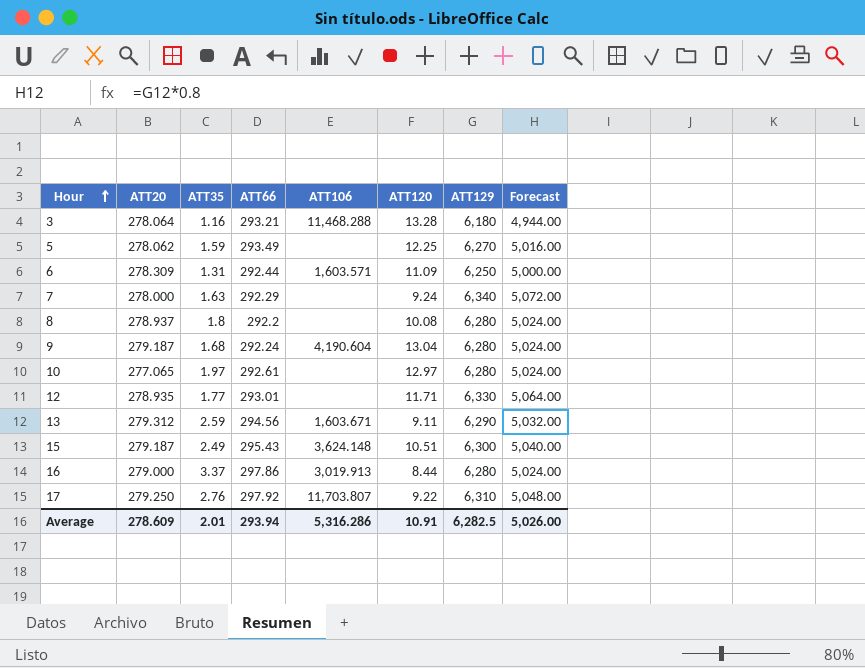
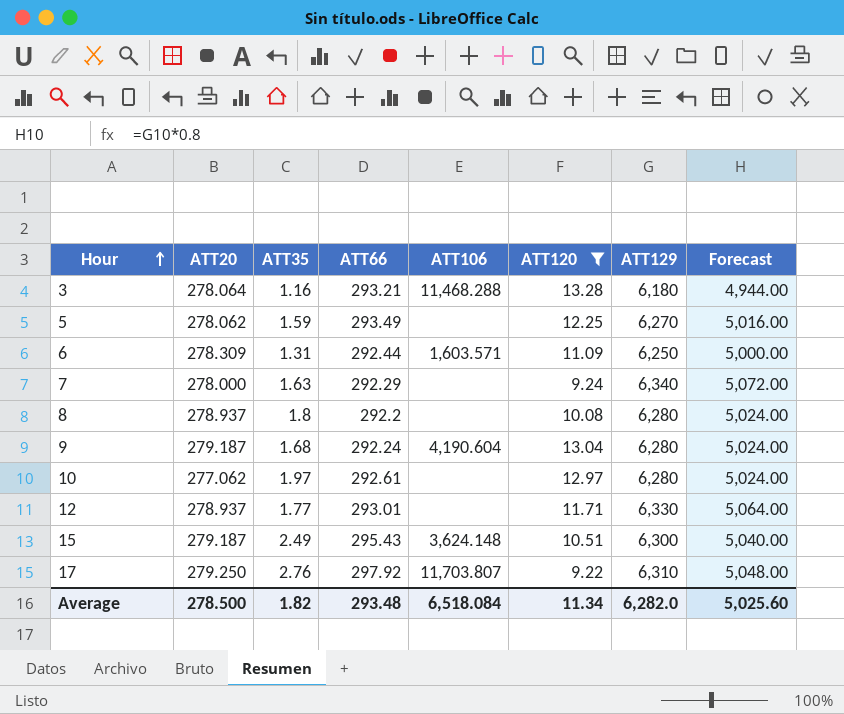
filter: none -> ATT120 >= 9.22
10 | ATT20: 277.065 -> 277.062
12 | ATT20: 278.935 -> 278.937
Average | ATT20: 278.609 -> 278.500
Average | ATT35: 2.01 -> 1.82
Average | ATT66: 293.94 -> 293.48
Average | ATT106: 5,316.286 -> 6,518.084
Average | ATT120: 10.91 -> 11.34
Average | ATT129: 6,282.5 -> 6,282.0
Average | Forecast: 5,026.00 -> 5,025.60

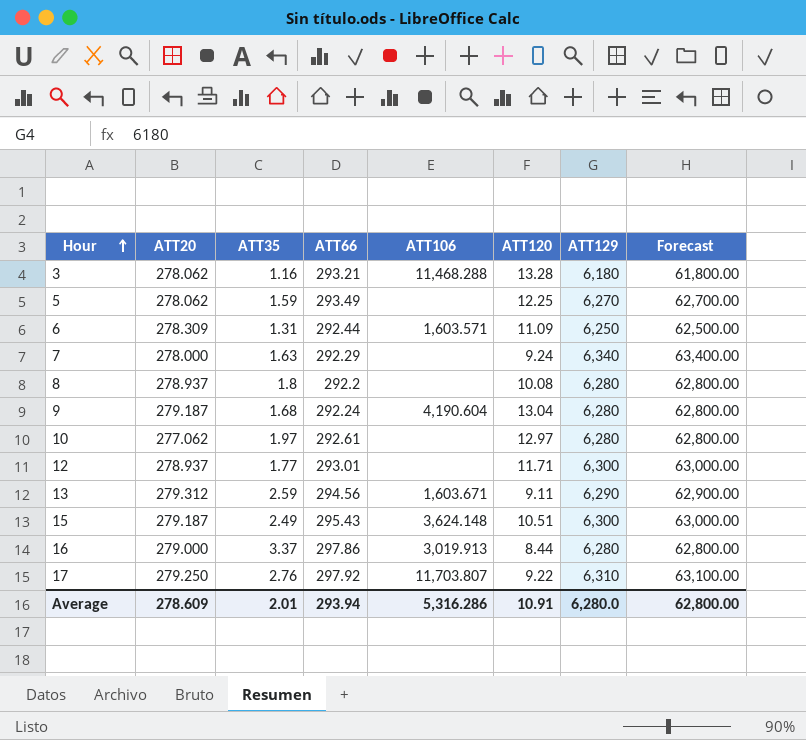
filter: ATT120 >= 9.22 -> none
column Forecast | formula: [ATT129] * 0.8 -> [ATT129] * 10
3 | ATT20: 278.064 -> 278.062
12 | ATT129: 6,330 -> 6,300
Average | ATT20: 278.500 -> 278.609
Average | ATT35: 1.82 -> 2.01
Average | ATT66: 293.48 -> 293.94
Average | ATT106: 6,518.084 -> 5,316.286
Average | ATT120: 11.34 -> 10.91
Average | ATT129: 6,282.0 -> 6,280.0
Average | Forecast: 5,025.60 -> 62,800.00

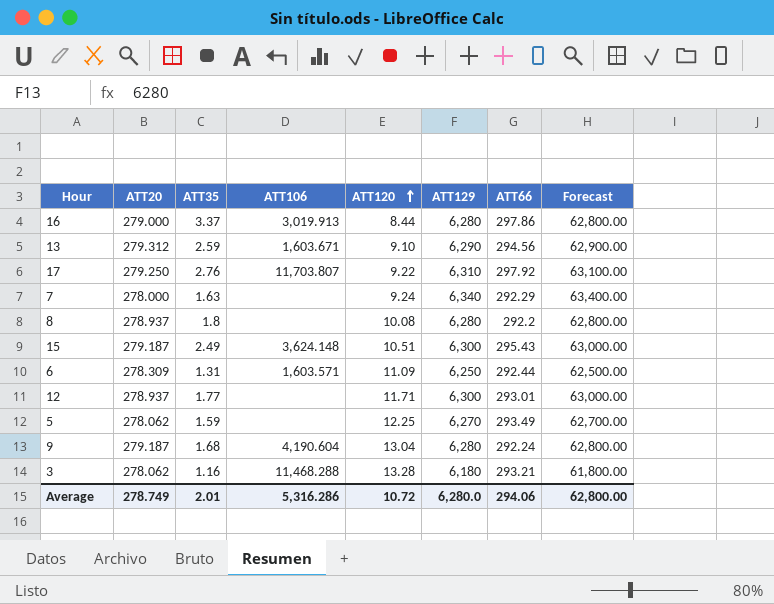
row order: Hour ascending -> ATT120 ascending
column ATT66 | position: 4 -> 7
row 10: 277.062 | 1.97 | 292.61 | none | 12.97 | 6,280 | 62,800.00 -> none
13 | ATT120: 9.11 -> 9.10
Average | ATT20: 278.609 -> 278.749
Average | ATT120: 10.91 -> 10.72
Average | ATT66: 293.94 -> 294.06

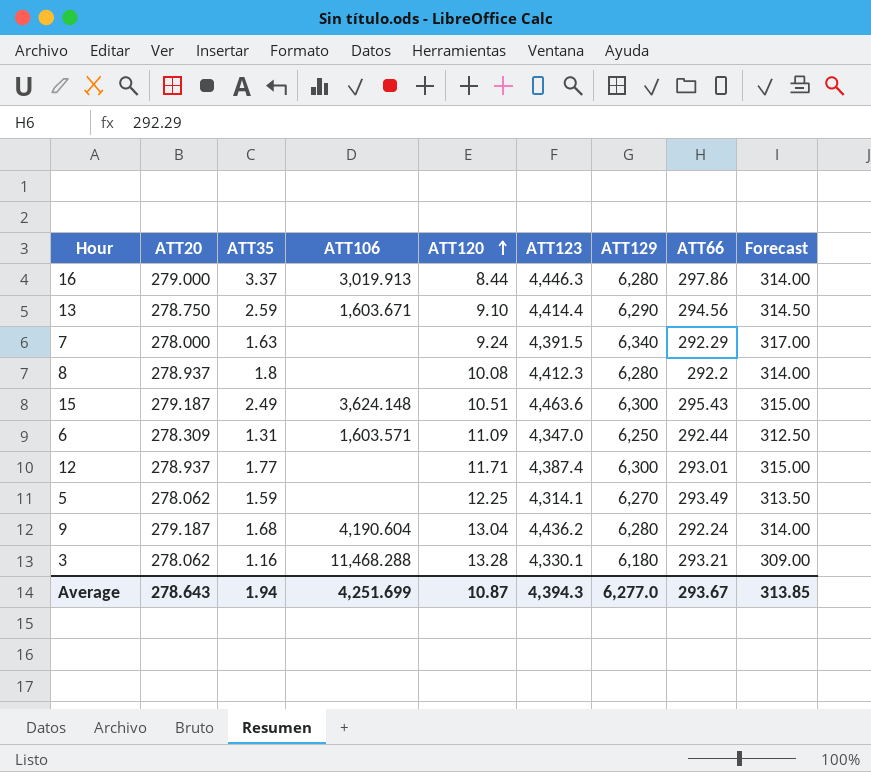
column ATT123 | position: none -> 6
column Forecast | formula: [ATT129] * 10 -> [ATT129] * 0.05
row 17: 279.250 | 2.76 | 11,703.807 | 9.22 | 6,310 | 297.92 | 63,100.00 -> none
13 | ATT20: 279.312 -> 278.750
Average | ATT20: 278.749 -> 278.643
Average | ATT35: 2.01 -> 1.94
Average | ATT106: 5,316.286 -> 4,251.699
Average | ATT120: 10.72 -> 10.87
Average | ATT129: 6,280.0 -> 6,277.0
Average | ATT66: 294.06 -> 293.67
Average | Forecast: 62,800.00 -> 313.85

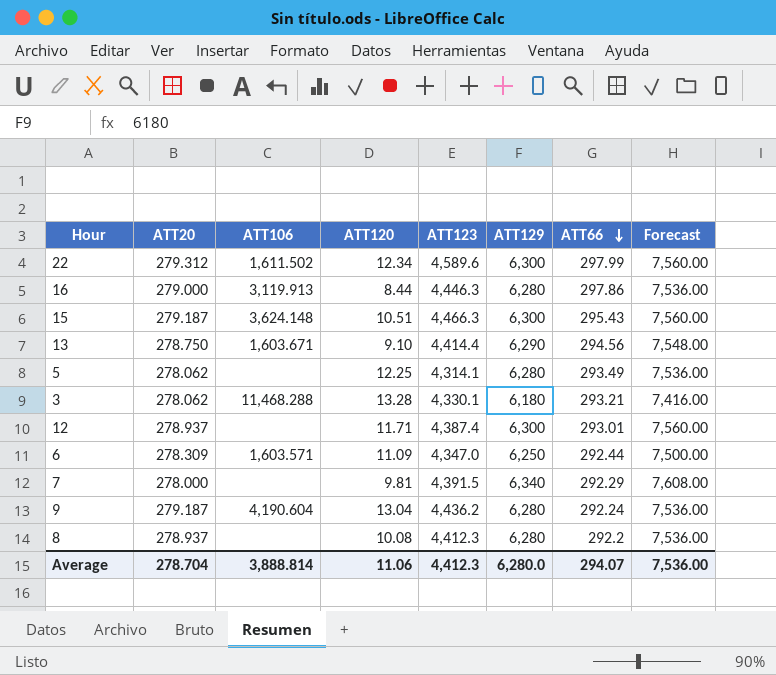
row order: ATT120 ascending -> ATT66 descending
column ATT35 | position: 3 -> none
column Forecast | formula: [ATT129] * 0.05 -> [ATT129] * 1.2
row 22: none -> 279.312 | 1,611.502 | 12.34 | 4,589.6 | 6,300 | 297.99 | 7,560.00
16 | ATT106: 3,019.913 -> 3,119.913
15 | ATT123: 4,463.6 -> 4,466.3
5 | ATT129: 6,270 -> 6,280
7 | ATT120: 9.24 -> 9.81
Average | ATT20: 278.643 -> 278.704
Average | ATT106: 4,251.699 -> 3,888.814
Average | ATT120: 10.87 -> 11.06
Average | ATT123: 4,394.3 -> 4,412.3
Average | ATT129: 6,277.0 -> 6,280.0
Average | ATT66: 293.67 -> 294.07
Average | Forecast: 313.85 -> 7,536.00

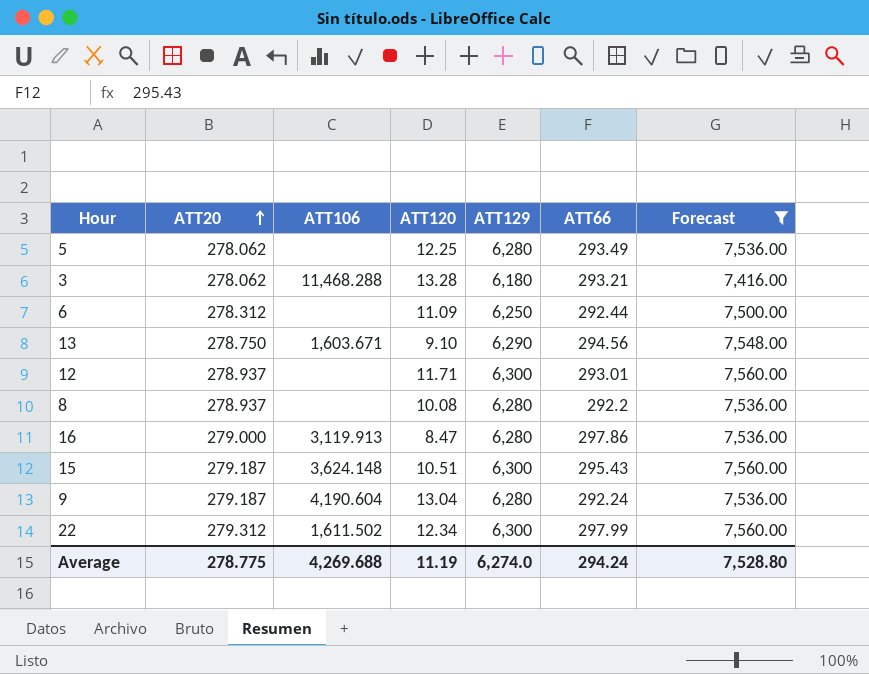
filter: none -> Forecast != 7,608.00
row order: ATT66 descending -> ATT20 ascending
column ATT123 | position: 5 -> none
6 | ATT20: 278.309 -> 278.312
6 | ATT106: 1,603.571 -> none
16 | ATT120: 8.44 -> 8.47
Average | ATT20: 278.704 -> 278.775
Average | ATT106: 3,888.814 -> 4,269.688
Average | ATT120: 11.06 -> 11.19
Average | ATT129: 6,280.0 -> 6,274.0
Average | ATT66: 294.07 -> 294.24
Average | Forecast: 7,536.00 -> 7,528.80

